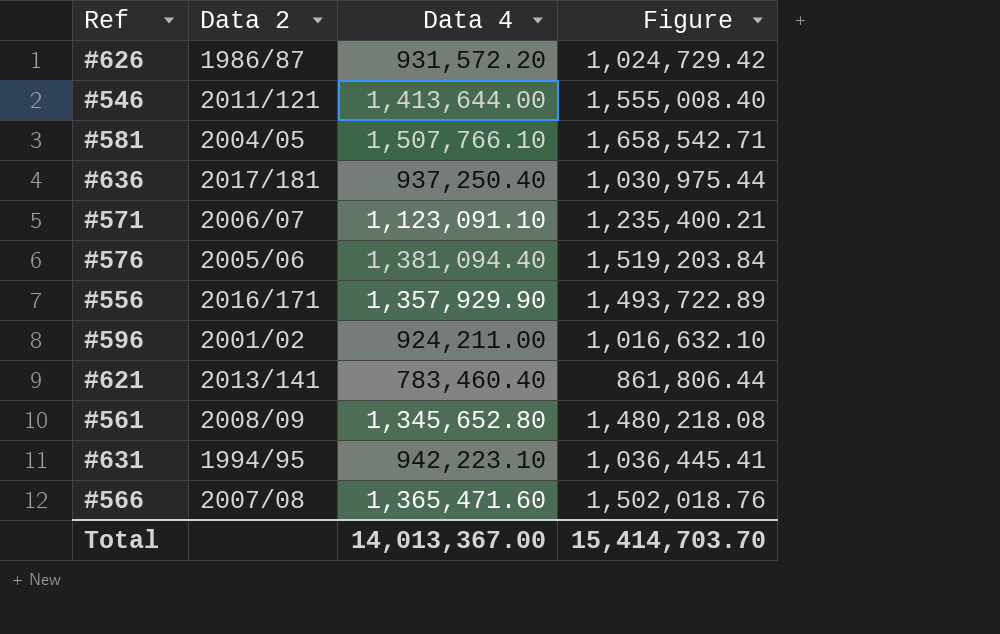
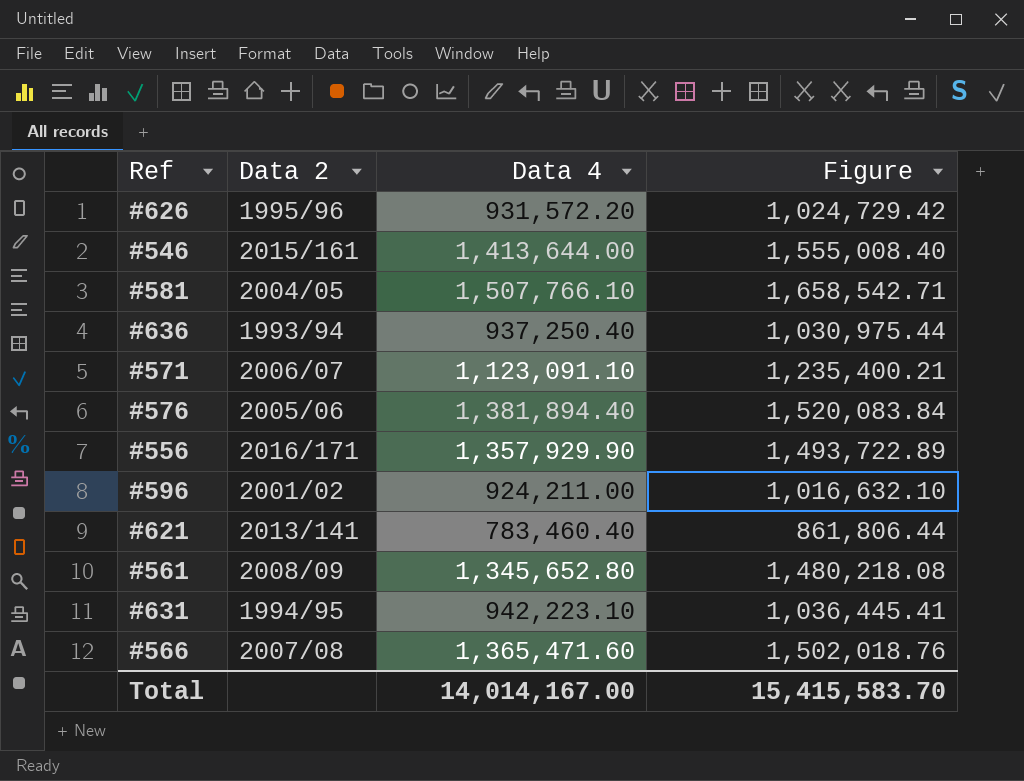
#626 | Data 2: 1986/87 -> 1995/96
#546 | Data 2: 2011/121 -> 2015/161
#636 | Data 2: 2017/181 -> 1993/94
#576 | Data 4: 1,381,094.40 -> 1,381,894.40
#576 | Figure: 1,519,203.84 -> 1,520,083.84
Total | Data 4: 14,013,367.00 -> 14,014,167.00
Total | Figure: 15,414,703.70 -> 15,415,583.70

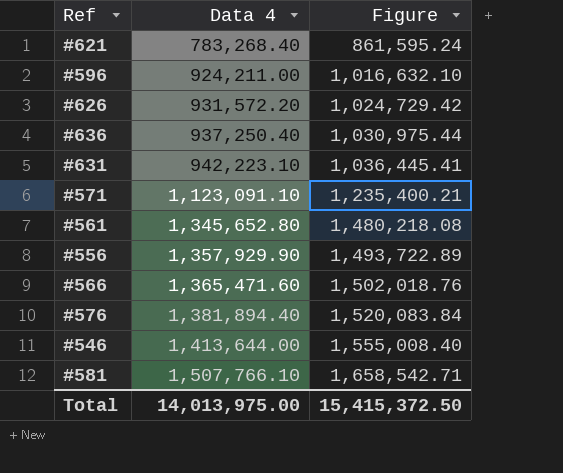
row order: none -> Data 4 ascending
column Data 2 | position: 2 -> none
#621 | Data 4: 783,460.40 -> 783,268.40
#621 | Figure: 861,806.44 -> 861,595.24
Total | Data 4: 14,014,167.00 -> 14,013,975.00
Total | Figure: 15,415,583.70 -> 15,415,372.50

